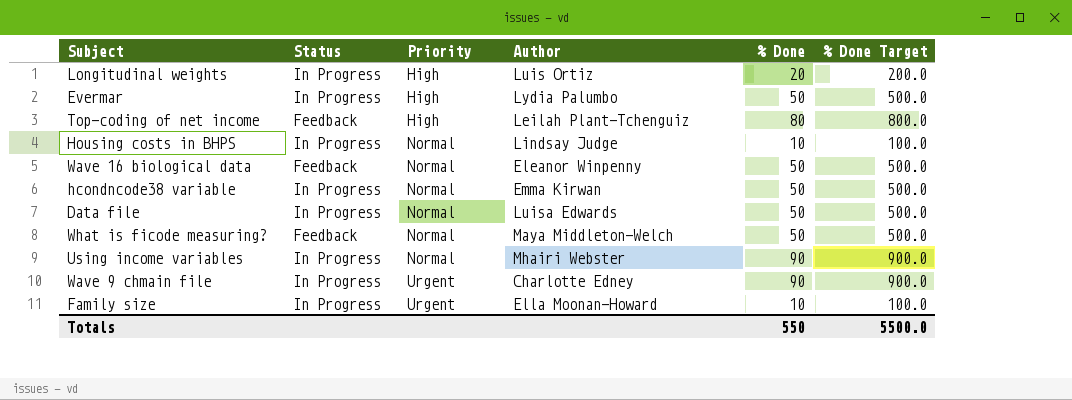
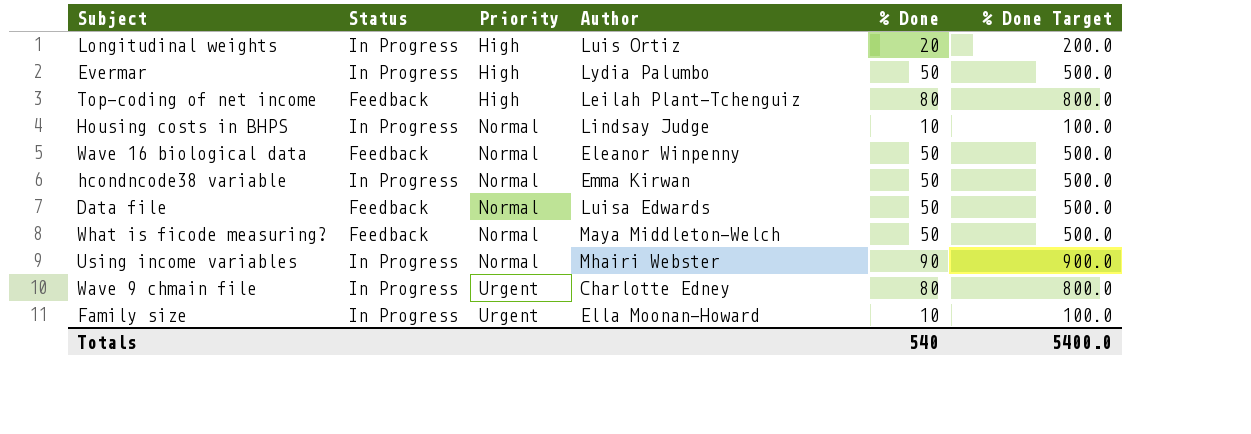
Data file | Status: In Progress -> Feedback
Wave 9 chmain file | % Done: 90 -> 80
Wave 9 chmain file | % Done Target: 900.0 -> 800.0
Totals | % Done: 550 -> 540
Totals | % Done Target: 5500.0 -> 5400.0

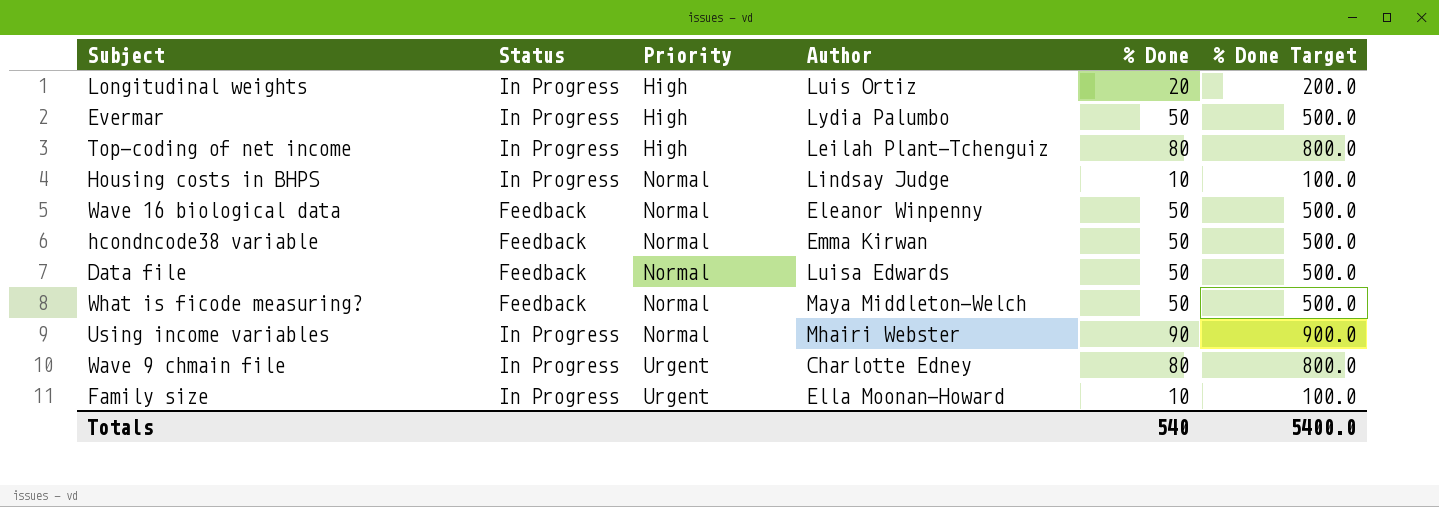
Top-coding of net income | Status: Feedback -> In Progress
hcondncode38 variable | Status: In Progress -> Feedback

